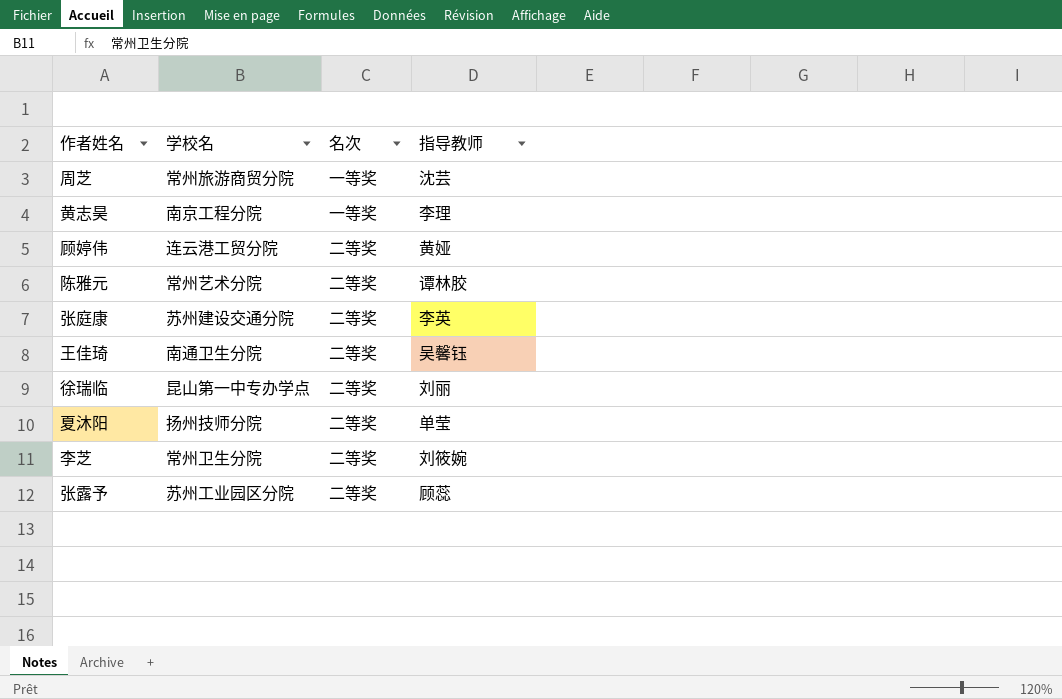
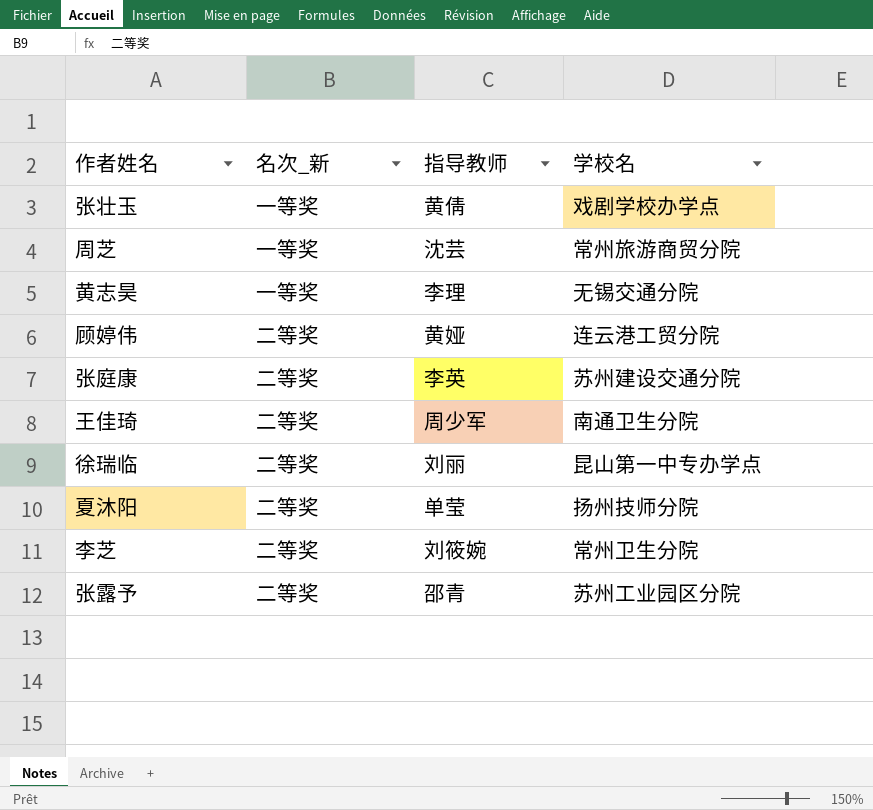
column name: 名次 -> 名次_新
column 学校名 | position: 2 -> 4
row 陈雅元: 常州艺术分院 | 二等奖 | 谭林胶 -> none
row 张壮玉: none -> 一等奖 | 黄倩 | 戏剧学校办学点
黄志昊 | 学校名: 南京工程分院 -> 无锡交通分院
王佳琦 | 指导教师: 吴馨钰 -> 周少军
张露予 | 指导教师: 顾蕊 -> 邵青

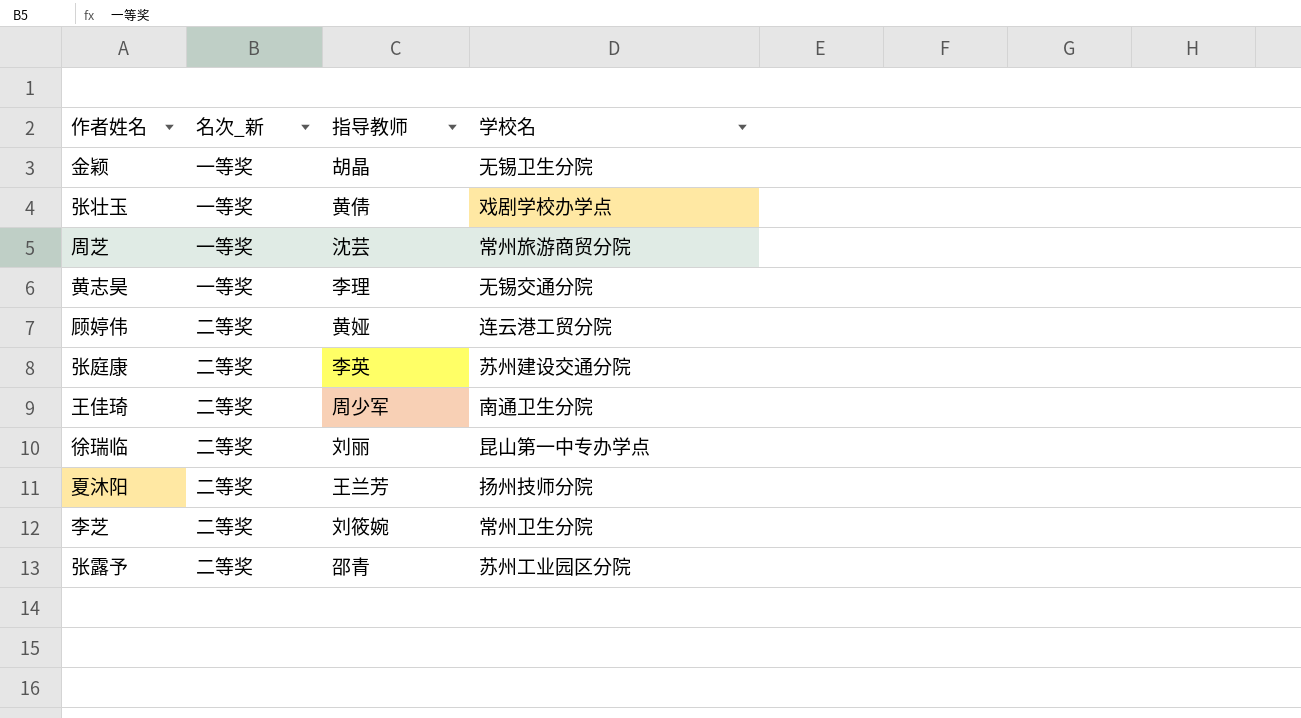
row 金颖: none -> 一等奖 | 胡晶 | 无锡卫生分院
夏沐阳 | 指导教师: 单莹 -> 王兰芳

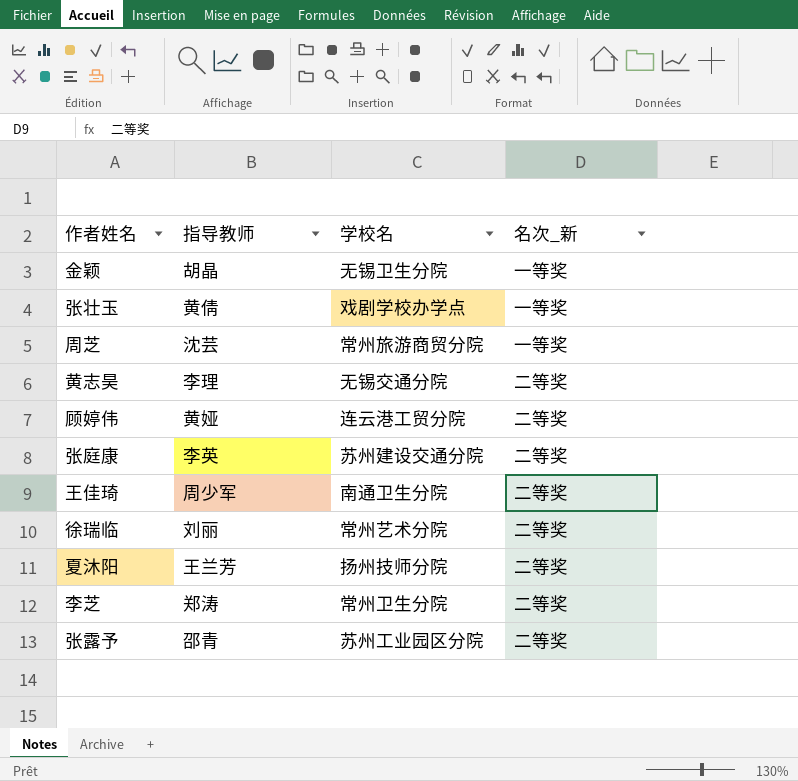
column 名次_新 | position: 2 -> 4
黄志昊 | 名次_新: 一等奖 -> 二等奖
徐瑞临 | 学校名: 昆山第一中专办学点 -> 常州艺术分院
李芝 | 指导教师: 刘筱婉 -> 郑涛

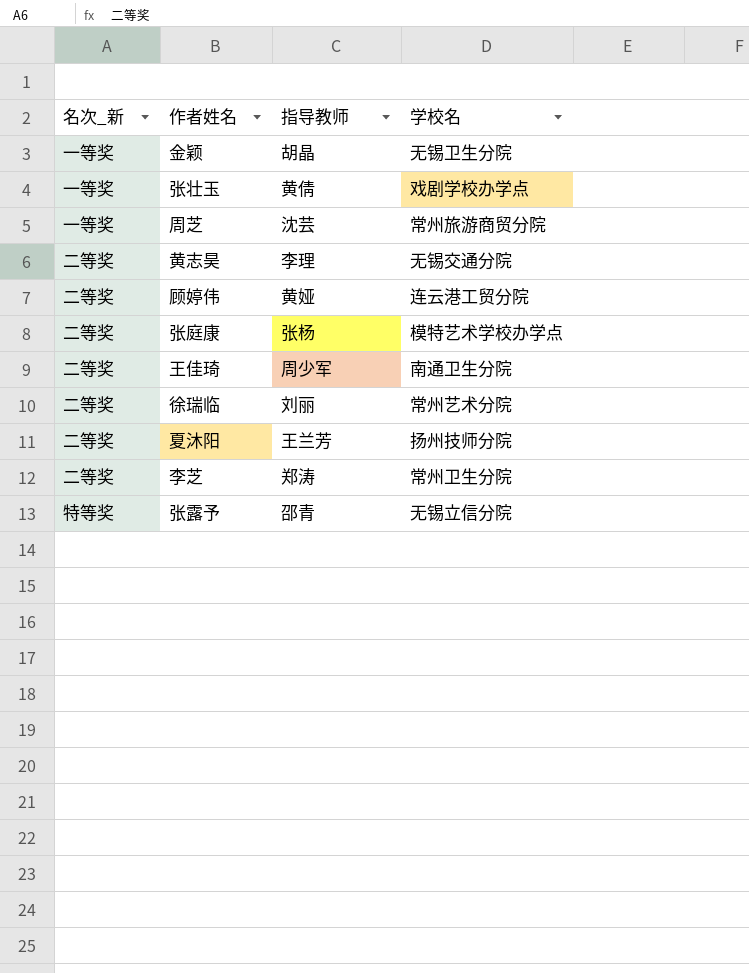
column 名次_新 | position: 4 -> 1
张庭康 | 指导教师: 李英 -> 张杨
张庭康 | 学校名: 苏州建设交通分院 -> 模特艺术学校办学点
张露予 | 名次_新: 二等奖 -> 特等奖
张露予 | 学校名: 苏州工业园区分院 -> 无锡立信分院

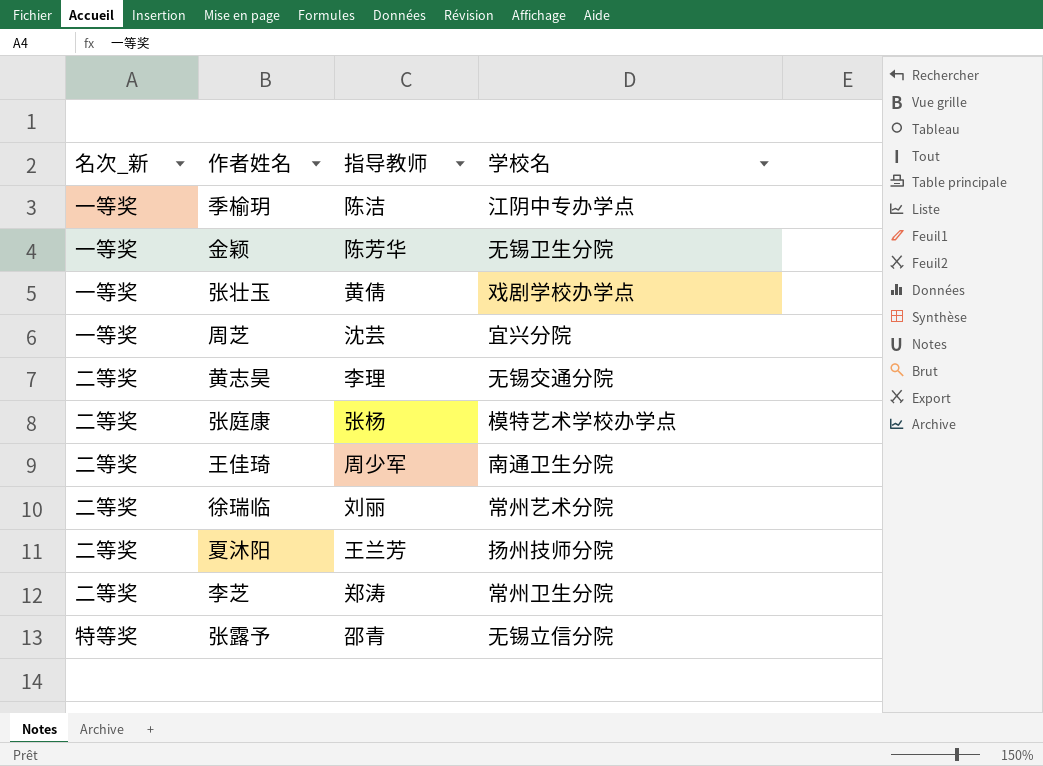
row 顾婷伟: 二等奖 | 黄娅 | 连云港工贸分院 -> none
row 季榆玥: none -> 一等奖 | 陈洁 | 江阴中专办学点
金颖 | 指导教师: 胡晶 -> 陈芳华
周芝 | 学校名: 常州旅游商贸分院 -> 宜兴分院

